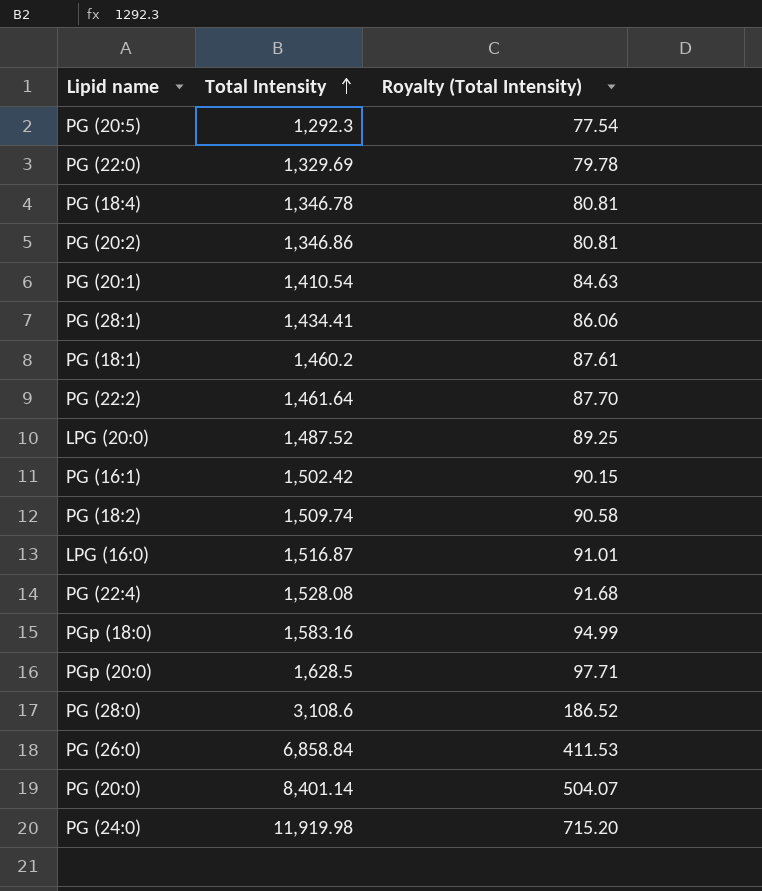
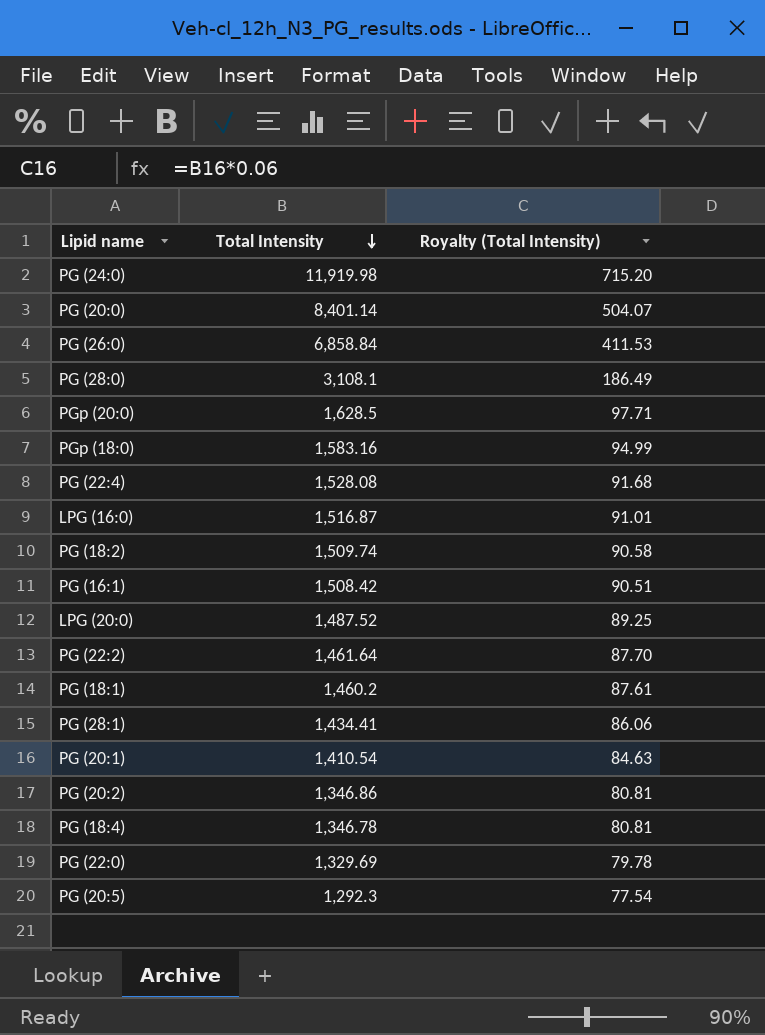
row order: Total Intensity ascending -> Total Intensity descending
PG (28:0) | Total Intensity: 3,108.6 -> 3,108.1
PG (28:0) | Royalty (Total Intensity): 186.52 -> 186.49
PG (16:1) | Total Intensity: 1,502.42 -> 1,508.42
PG (16:1) | Royalty (Total Intensity): 90.15 -> 90.51

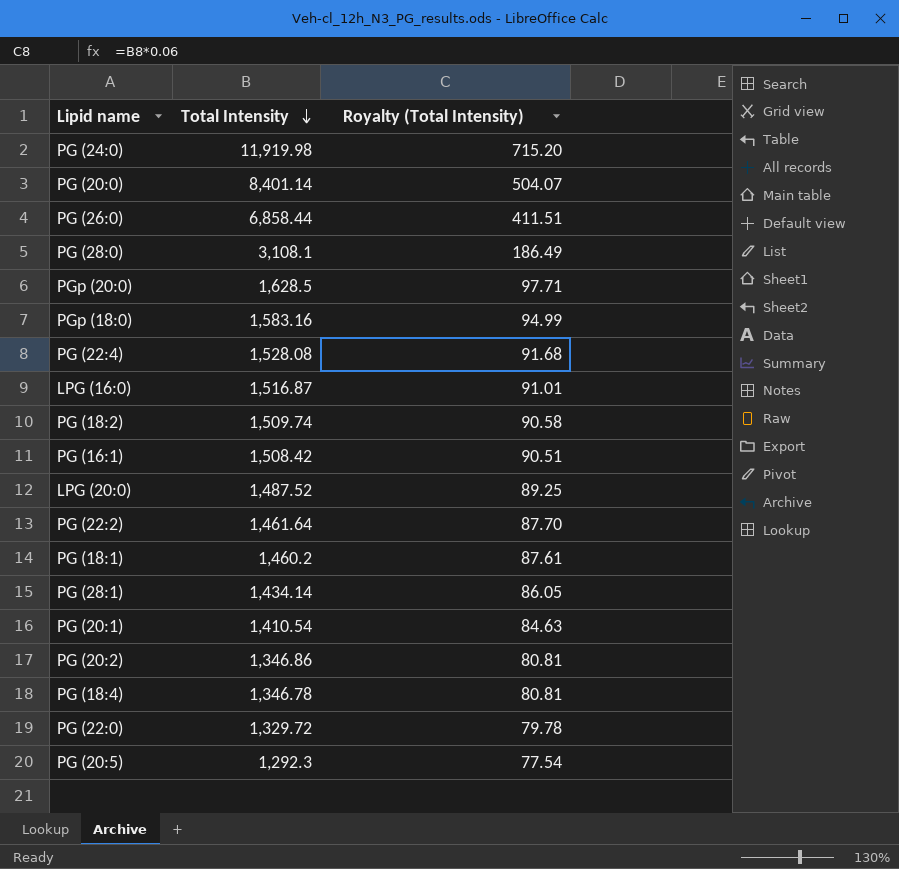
PG (26:0) | Total Intensity: 6,858.84 -> 6,858.44
PG (26:0) | Royalty (Total Intensity): 411.53 -> 411.51
PG (28:1) | Total Intensity: 1,434.41 -> 1,434.14
PG (28:1) | Royalty (Total Intensity): 86.06 -> 86.05
PG (22:0) | Total Intensity: 1,329.69 -> 1,329.72

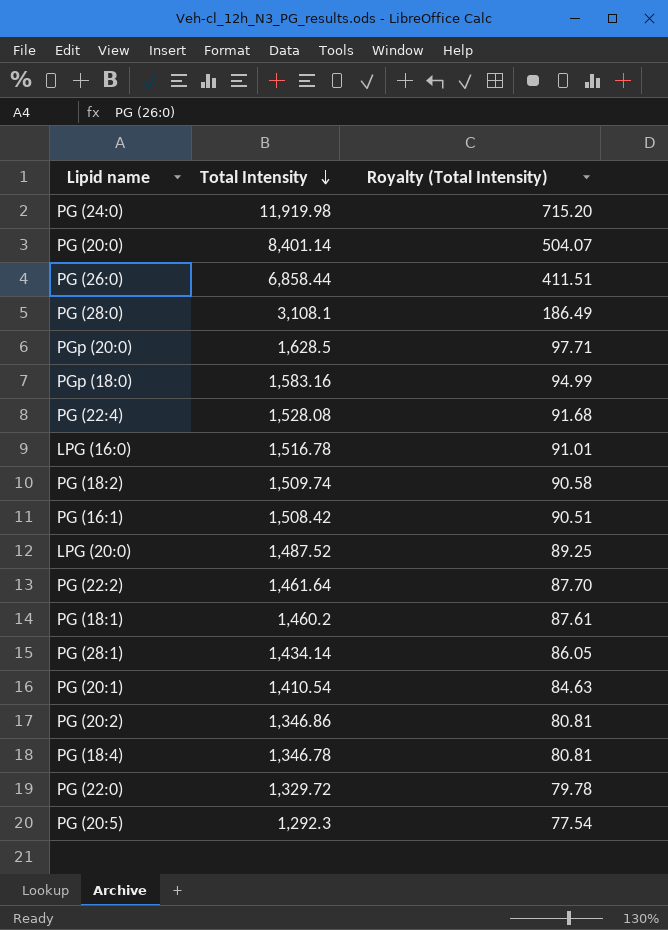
LPG (16:0) | Total Intensity: 1,516.87 -> 1,516.78

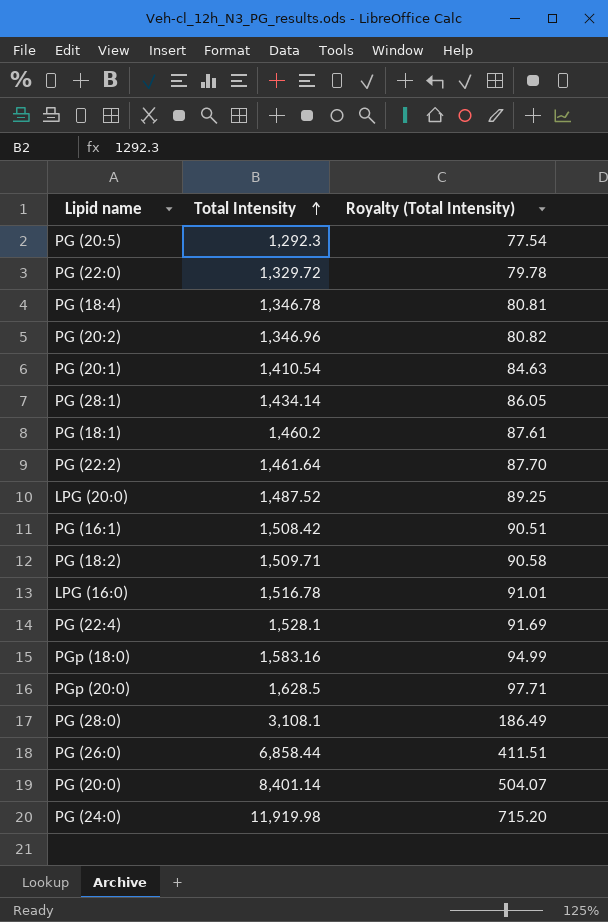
row order: Total Intensity descending -> Total Intensity ascending
PG (20:2) | Total Intensity: 1,346.86 -> 1,346.96
PG (20:2) | Royalty (Total Intensity): 80.81 -> 80.82
PG (18:2) | Total Intensity: 1,509.74 -> 1,509.71
PG (22:4) | Total Intensity: 1,528.08 -> 1,528.1
PG (22:4) | Royalty (Total Intensity): 91.68 -> 91.69

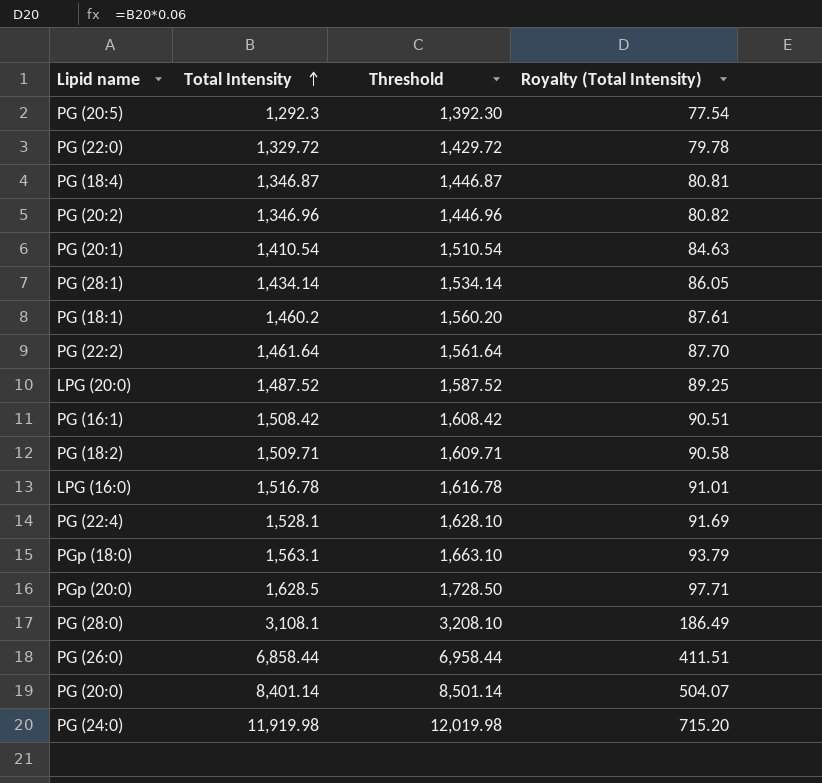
column Threshold | formula: none -> [Total Intensity] + 100
PG (18:4) | Total Intensity: 1,346.78 -> 1,346.87
PGp (18:0) | Total Intensity: 1,583.16 -> 1,563.1
PGp (18:0) | Royalty (Total Intensity): 94.99 -> 93.79

